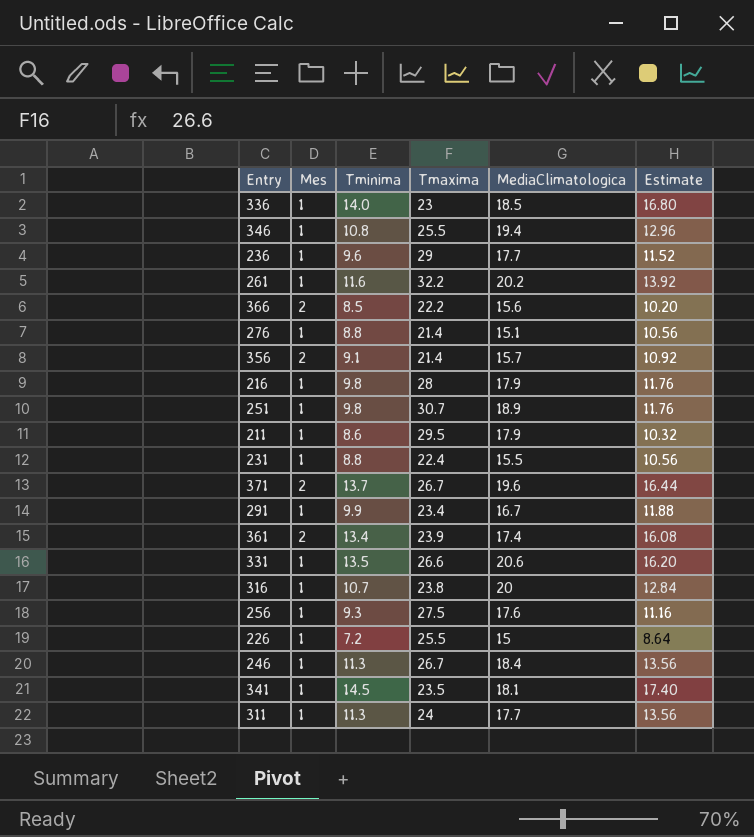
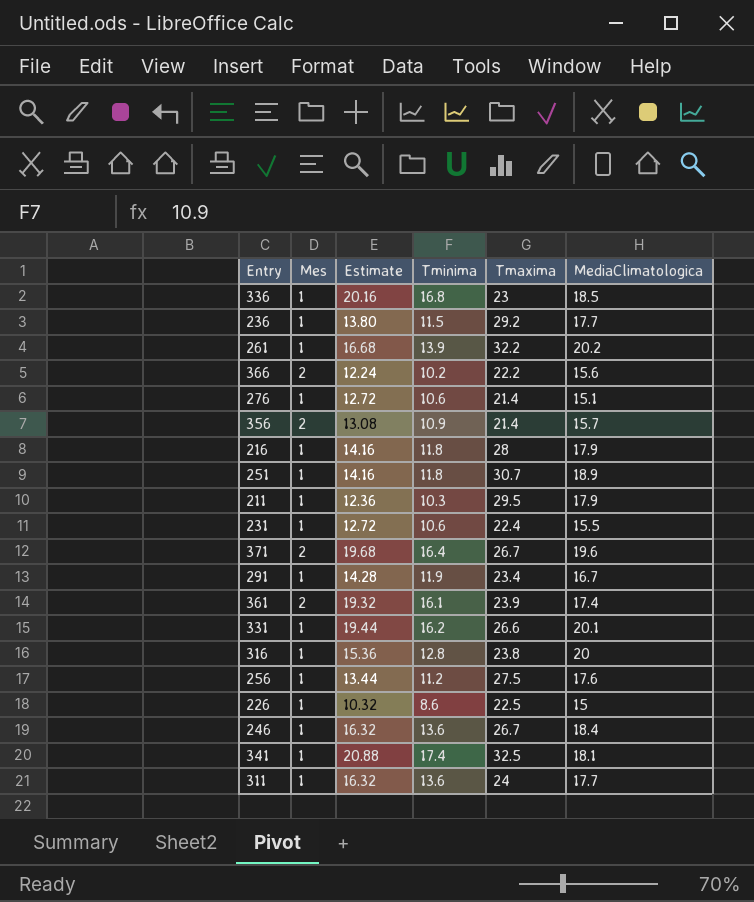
column Estimate | position: 6 -> 3
row 346: 1 | 10.8 | 25.5 | 19.4 | 12.96 -> none
336 | Estimate: 16.80 -> 20.16
336 | Tminima: 14.0 -> 16.8
236 | Estimate: 11.52 -> 13.80
236 | Tminima: 9.6 -> 11.5
236 | Tmaxima: 29 -> 29.2
261 | Estimate: 13.92 -> 16.68
261 | Tminima: 11.6 -> 13.9
366 | Estimate: 10.20 -> 12.24
366 | Tminima: 8.5 -> 10.2
276 | Estimate: 10.56 -> 12.72
276 | Tminima: 8.8 -> 10.6
356 | Estimate: 10.92 -> 13.08
356 | Tminima: 9.1 -> 10.9
216 | Estimate: 11.76 -> 14.16
216 | Tminima: 9.8 -> 11.8
251 | Estimate: 11.76 -> 14.16
251 | Tminima: 9.8 -> 11.8
211 | Estimate: 10.32 -> 12.36
211 | Tminima: 8.6 -> 10.3
231 | Estimate: 10.56 -> 12.72
231 | Tminima: 8.8 -> 10.6
371 | Estimate: 16.44 -> 19.68
371 | Tminima: 13.7 -> 16.4
291 | Estimate: 11.88 -> 14.28
291 | Tminima: 9.9 -> 11.9
361 | Estimate: 16.08 -> 19.32
361 | Tminima: 13.4 -> 16.1
331 | Estimate: 16.20 -> 19.44
331 | Tminima: 13.5 -> 16.2
331 | MediaClimatologica: 20.6 -> 20.1
316 | Estimate: 12.84 -> 15.36
316 | Tminima: 10.7 -> 12.8
256 | Estimate: 11.16 -> 13.44
256 | Tminima: 9.3 -> 11.2
226 | Estimate: 8.64 -> 10.32
226 | Tminima: 7.2 -> 8.6
226 | Tmaxima: 25.5 -> 22.5
246 | Estimate: 13.56 -> 16.32
246 | Tminima: 11.3 -> 13.6
341 | Estimate: 17.40 -> 20.88
341 | Tminima: 14.5 -> 17.4
341 | Tmaxima: 23.5 -> 32.5
311 | Estimate: 13.56 -> 16.32
311 | Tminima: 11.3 -> 13.6

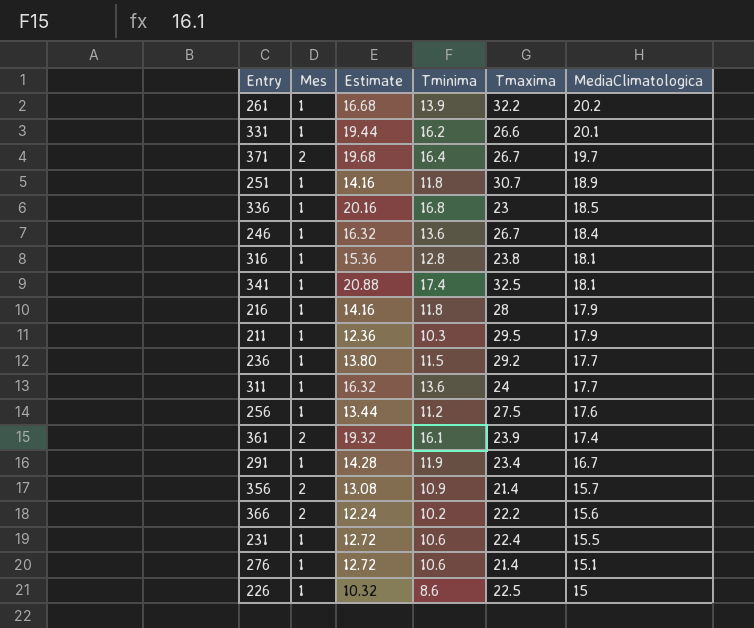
row order: none -> MediaClimatologica descending
371 | MediaClimatologica: 19.6 -> 19.7
316 | MediaClimatologica: 20 -> 18.1

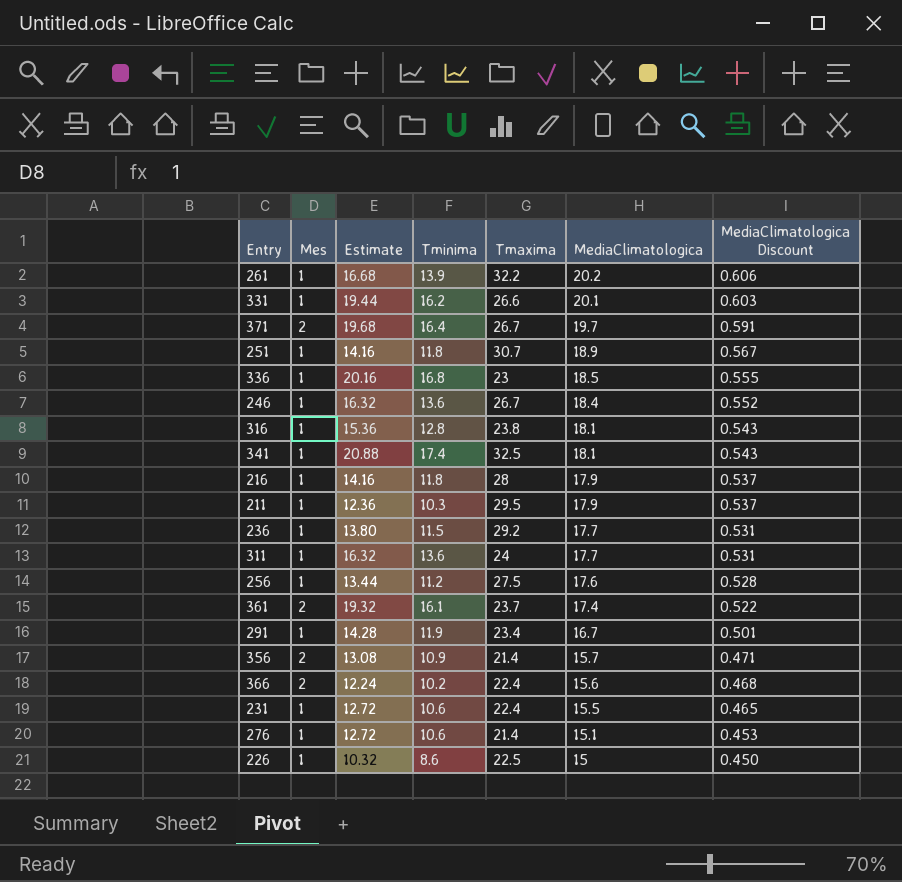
column MediaClimatologica Discount | formula: none -> [MediaClimatologica] * 0.03
361 | Tmaxima: 23.9 -> 23.7
366 | Tmaxima: 22.2 -> 22.4

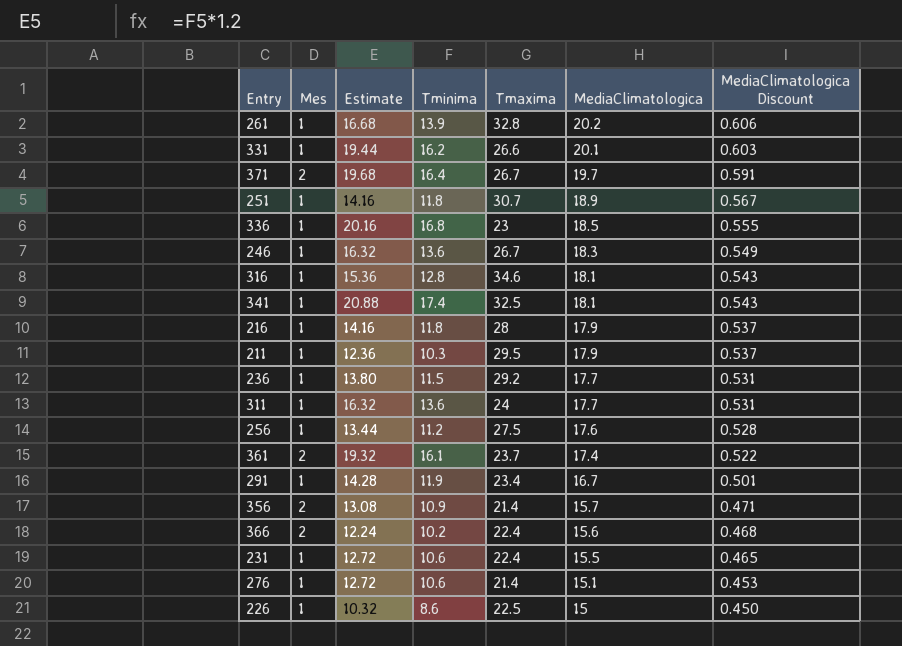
261 | Tmaxima: 32.2 -> 32.8
246 | MediaClimatologica: 18.4 -> 18.3
246 | MediaClimatologica Discount: 0.552 -> 0.549
316 | Tmaxima: 23.8 -> 34.6

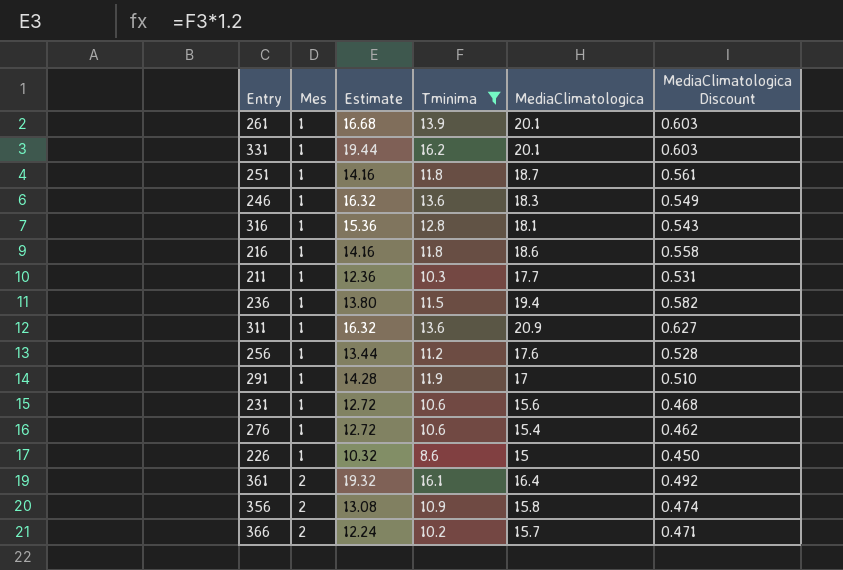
filter: none -> Tminima <= 16.2
row order: MediaClimatologica descending -> Mes ascending
column Tmaxima | position: 5 -> none
261 | MediaClimatologica: 20.2 -> 20.1
261 | MediaClimatologica Discount: 0.606 -> 0.603
251 | MediaClimatologica: 18.9 -> 18.7
251 | MediaClimatologica Discount: 0.567 -> 0.561
216 | MediaClimatologica: 17.9 -> 18.6
216 | MediaClimatologica Discount: 0.537 -> 0.558
211 | MediaClimatologica: 17.9 -> 17.7
211 | MediaClimatologica Discount: 0.537 -> 0.531
236 | MediaClimatologica: 17.7 -> 19.4
236 | MediaClimatologica Discount: 0.531 -> 0.582
311 | MediaClimatologica: 17.7 -> 20.9
311 | MediaClimatologica Discount: 0.531 -> 0.627
291 | MediaClimatologica: 16.7 -> 17
291 | MediaClimatologica Discount: 0.501 -> 0.510
231 | MediaClimatologica: 15.5 -> 15.6
231 | MediaClimatologica Discount: 0.465 -> 0.468
276 | MediaClimatologica: 15.1 -> 15.4
276 | MediaClimatologica Discount: 0.453 -> 0.462
361 | MediaClimatologica: 17.4 -> 16.4
361 | MediaClimatologica Discount: 0.522 -> 0.492
356 | MediaClimatologica: 15.7 -> 15.8
356 | MediaClimatologica Discount: 0.471 -> 0.474
366 | MediaClimatologica: 15.6 -> 15.7
366 | MediaClimatologica Discount: 0.468 -> 0.471

